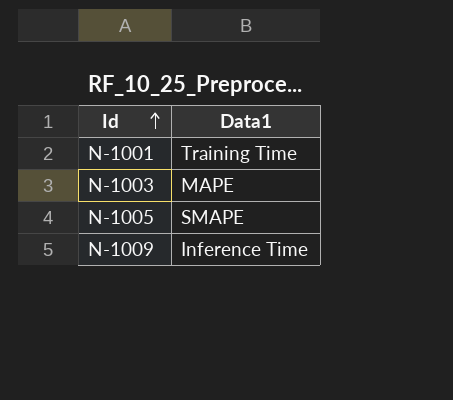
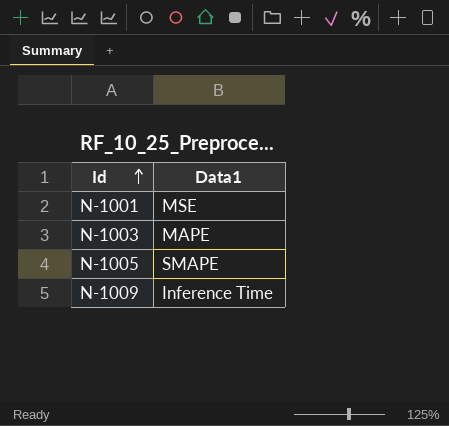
N-1001 | Data1: Training Time -> MSE

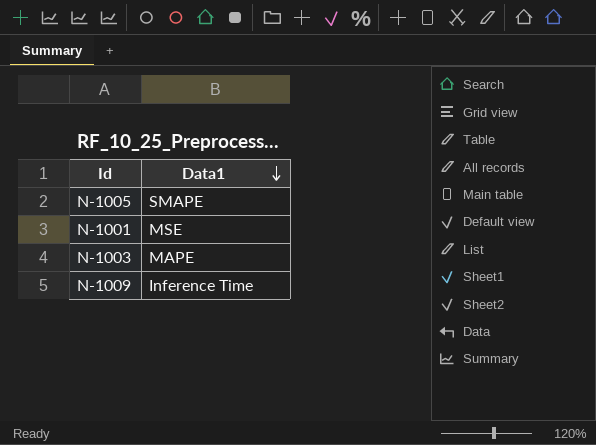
row order: Id ascending -> Data1 descending

